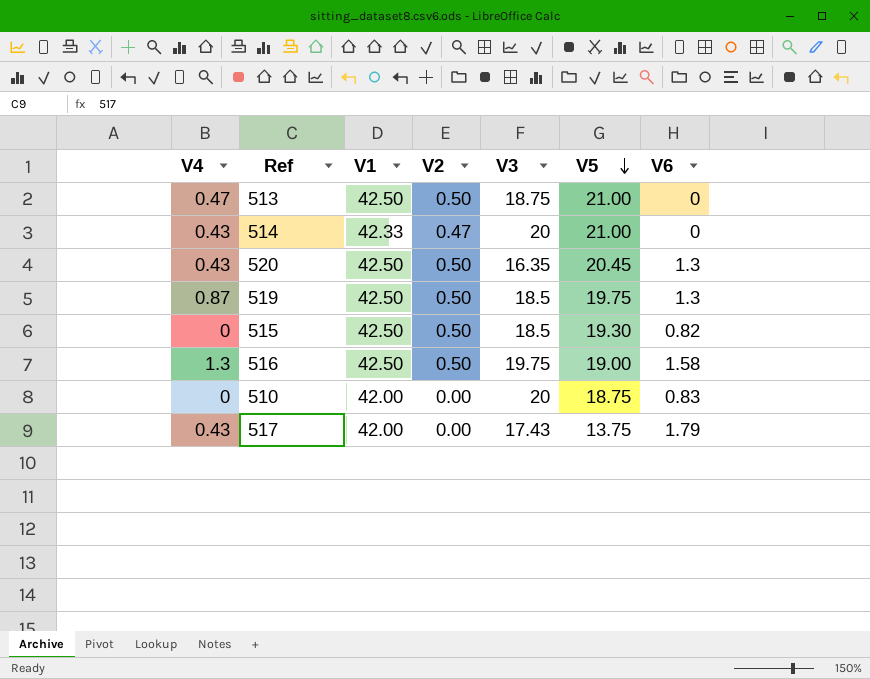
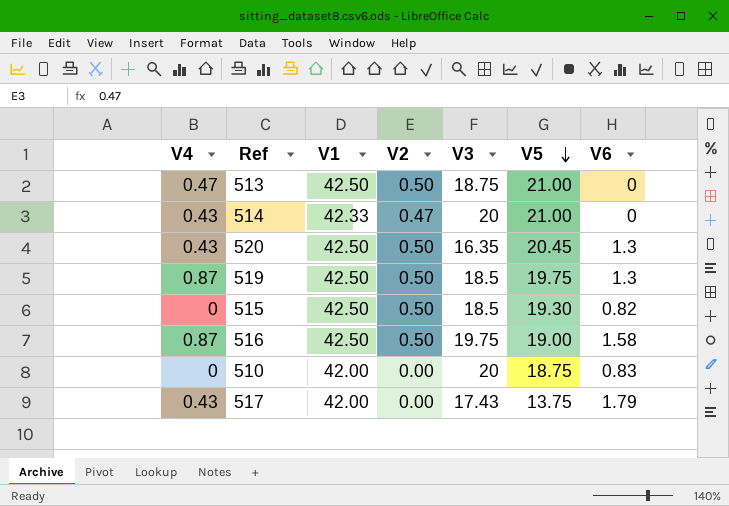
516 | V4: 1.3 -> 0.87

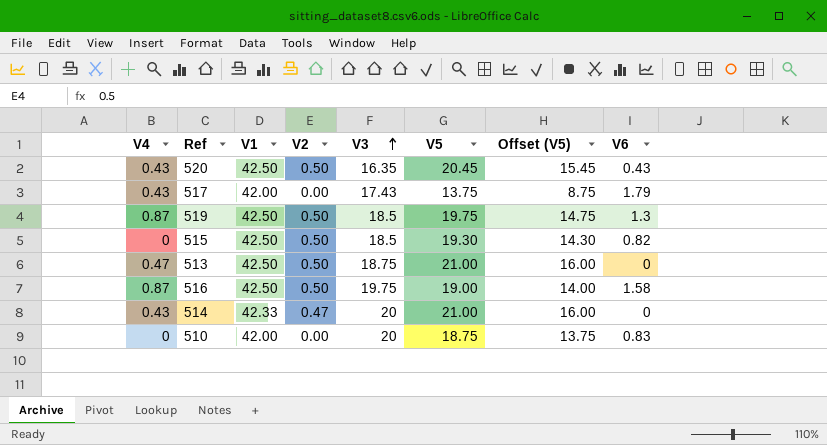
row order: V5 descending -> V3 ascending
column Offset (V5) | formula: none -> [V5] - 5
520 | V6: 1.3 -> 0.43

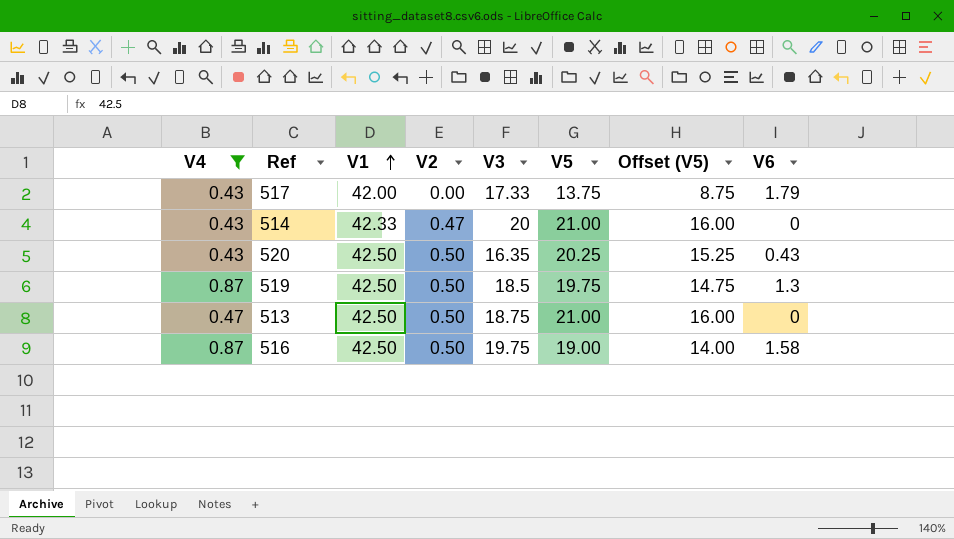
filter: none -> V4 != 0
row order: V3 ascending -> V1 ascending
517 | V3: 17.43 -> 17.33
520 | V5: 20.45 -> 20.25
520 | Offset (V5): 15.45 -> 15.25

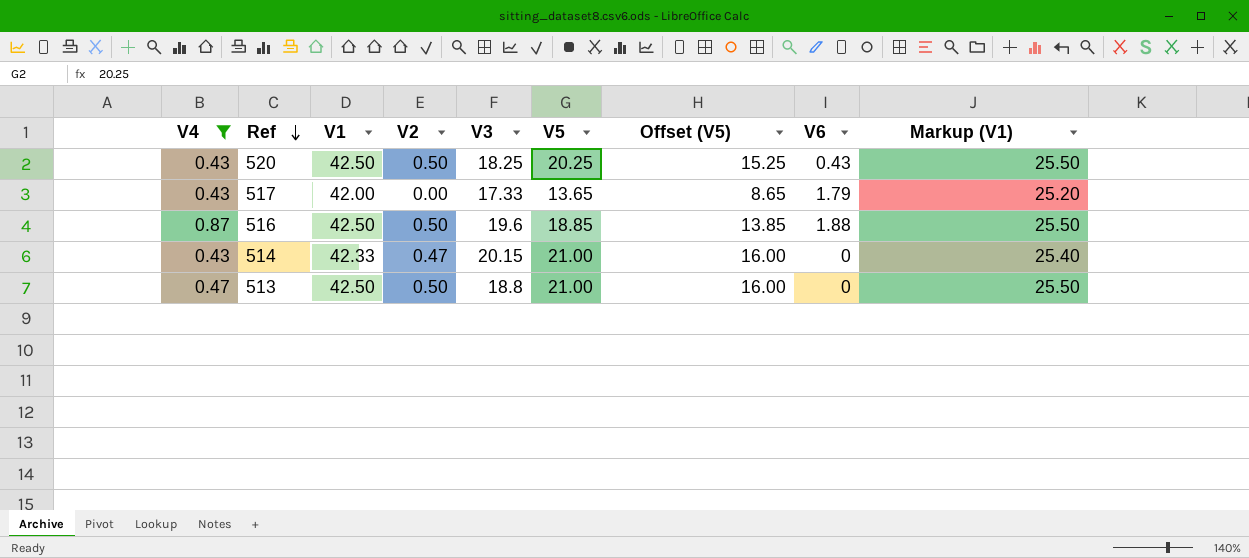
row order: V1 ascending -> Ref descending
column Markup (V1) | formula: none -> [V1] * 0.6
row 519: 0.87 | 42.50 | 0.50 | 18.5 | 19.75 | 14.75 | 1.3 -> none
520 | V3: 16.35 -> 18.25
517 | V5: 13.75 -> 13.65
517 | Offset (V5): 8.75 -> 8.65
516 | V3: 19.75 -> 19.6
516 | V5: 19.00 -> 18.85
516 | Offset (V5): 14.00 -> 13.85
516 | V6: 1.58 -> 1.88
514 | V3: 20 -> 20.15
513 | V3: 18.75 -> 18.8

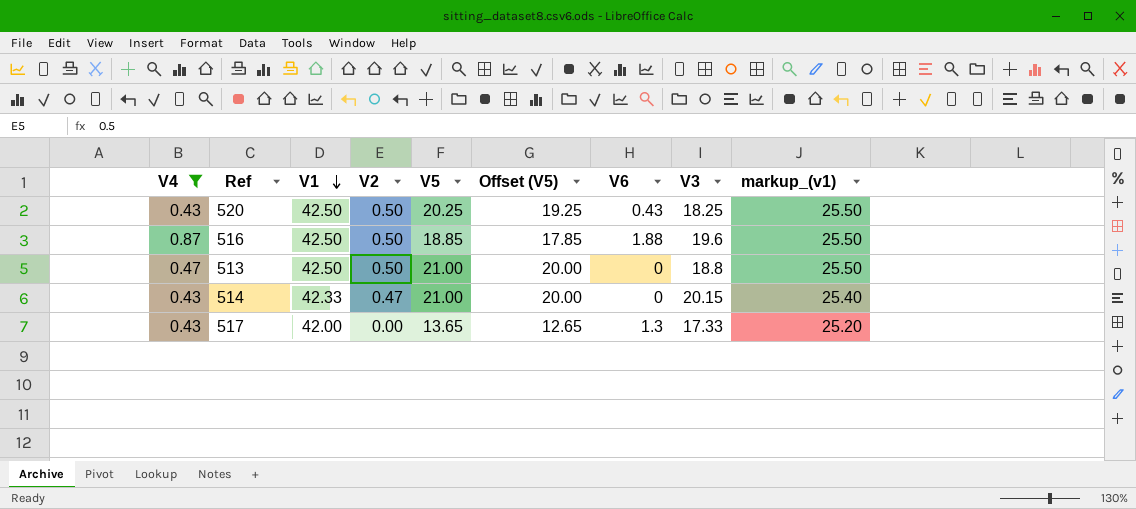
row order: Ref descending -> V1 descending
column Offset (V5) | formula: [V5] - 5 -> [V5] - 1
column V3 | position: 5 -> 8
column name: Markup (V1) -> markup_(v1)
517 | V6: 1.79 -> 1.3

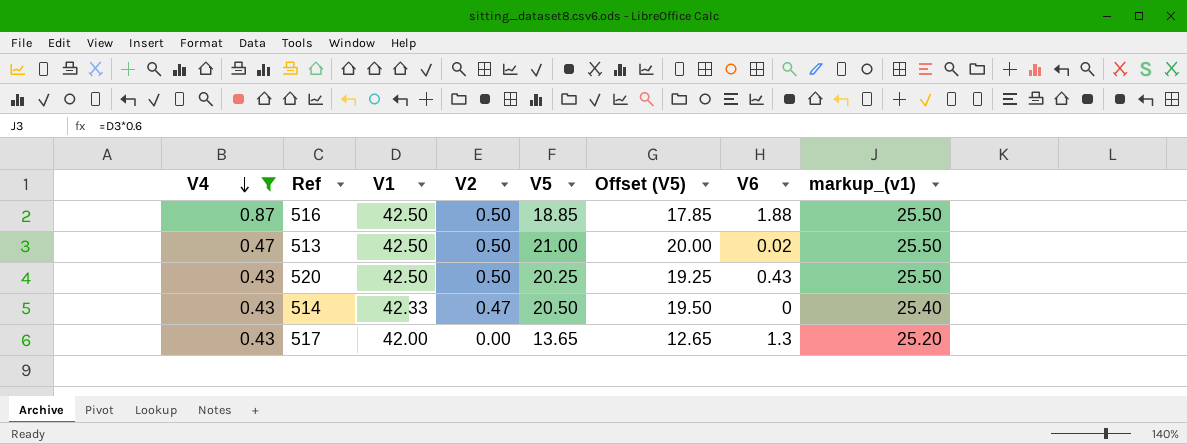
row order: V1 descending -> V4 descending
column V3 | position: 8 -> none
513 | V6: 0 -> 0.02
514 | V5: 21.00 -> 20.50
514 | Offset (V5): 20.00 -> 19.50

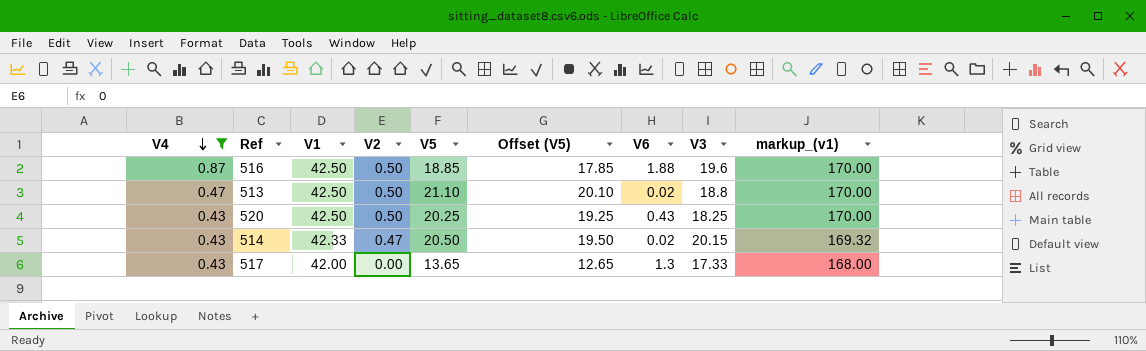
column V3 | position: none -> 8
column markup_(v1) | formula: [V1] * 0.6 -> [V1] * 4
513 | V5: 21.00 -> 21.10
513 | Offset (V5): 20.00 -> 20.10
514 | V6: 0 -> 0.02

